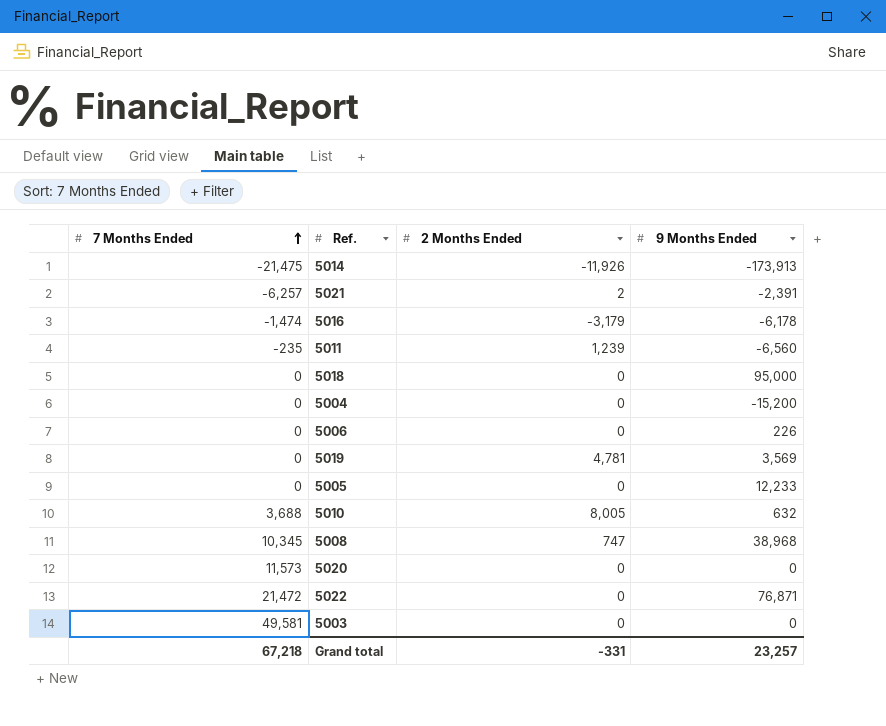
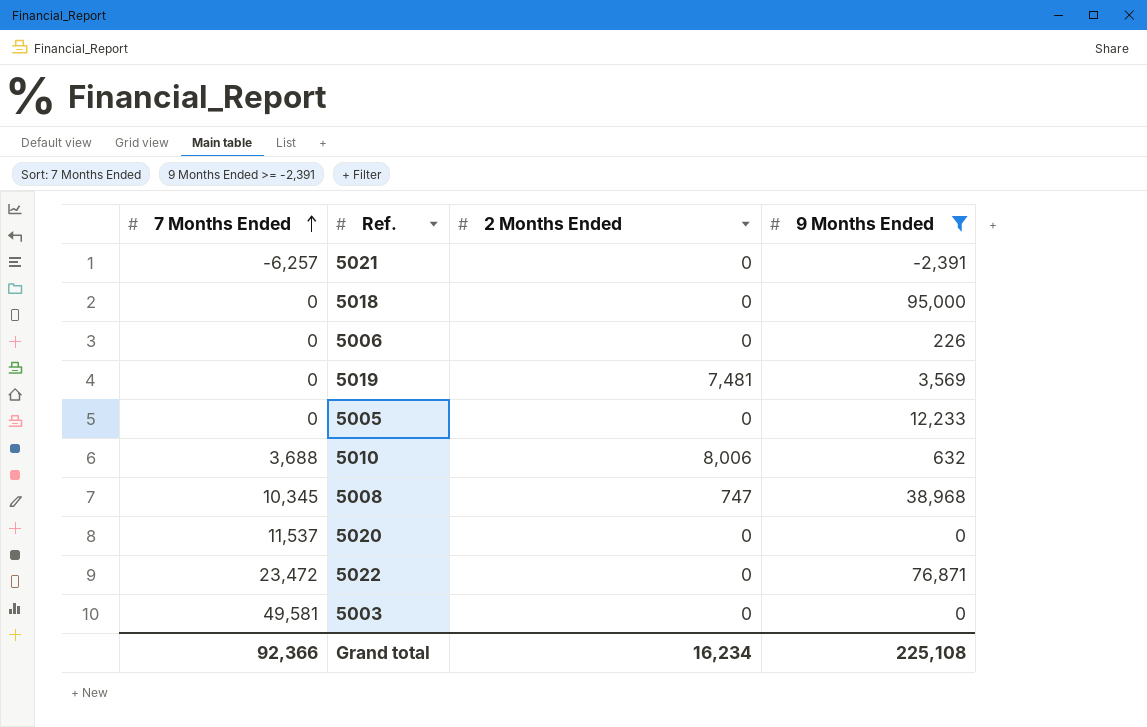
filter: none -> 9 Months Ended >= -2,391
5021 | 2 Months Ended: 2 -> 0
5019 | 2 Months Ended: 4,781 -> 7,481
5010 | 2 Months Ended: 8,005 -> 8,006
5020 | 7 Months Ended: 11,573 -> 11,537
5022 | 7 Months Ended: 21,472 -> 23,472
Grand total | 7 Months Ended: 67,218 -> 92,366
Grand total | 2 Months Ended: -331 -> 16,234
Grand total | 9 Months Ended: 23,257 -> 225,108

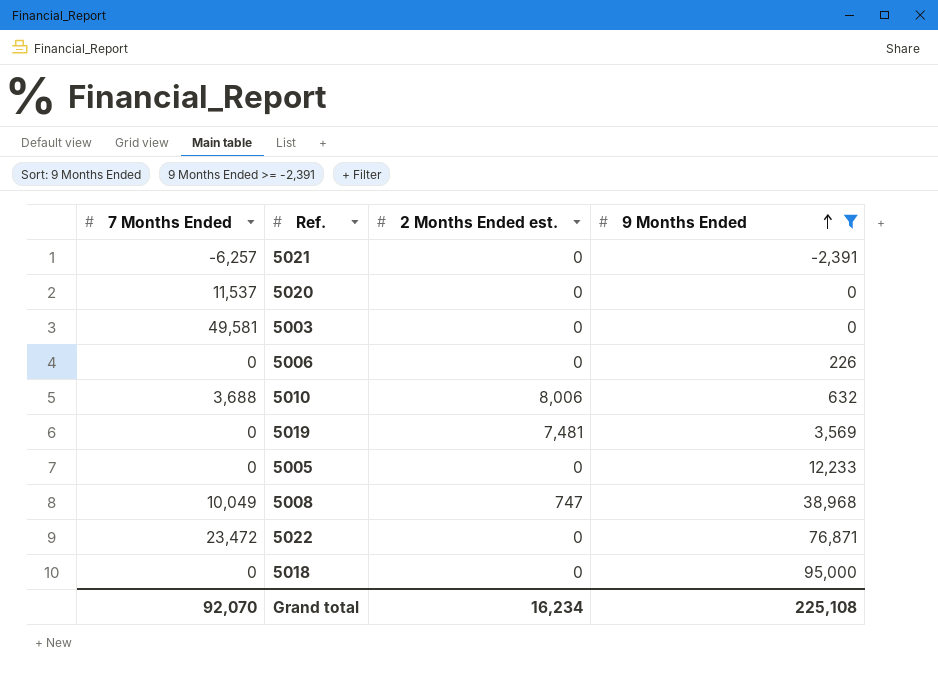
row order: 7 Months Ended ascending -> 9 Months Ended ascending
column name: 2 Months Ended -> 2 Months Ended est.
5008 | 7 Months Ended: 10,345 -> 10,049
Grand total | 7 Months Ended: 92,366 -> 92,070

